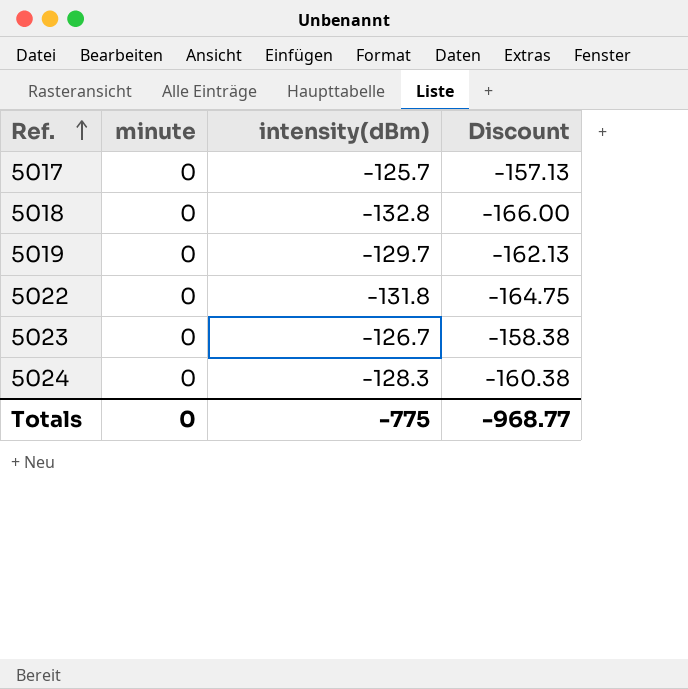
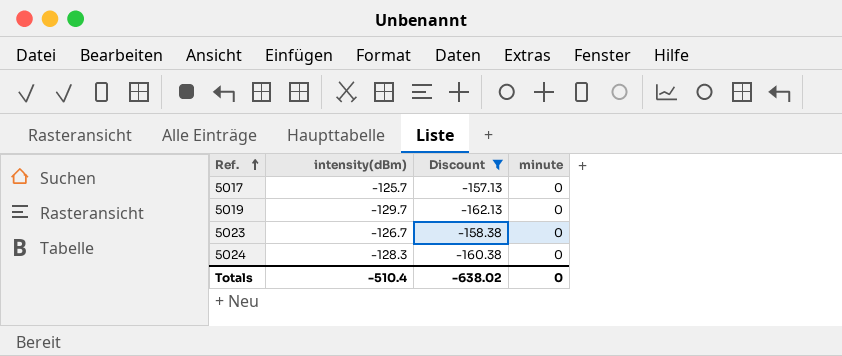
filter: none -> Discount >= -162.13
column minute | position: 2 -> 4
Totals | intensity(dBm): -775 -> -510.4
Totals | Discount: -968.77 -> -638.02

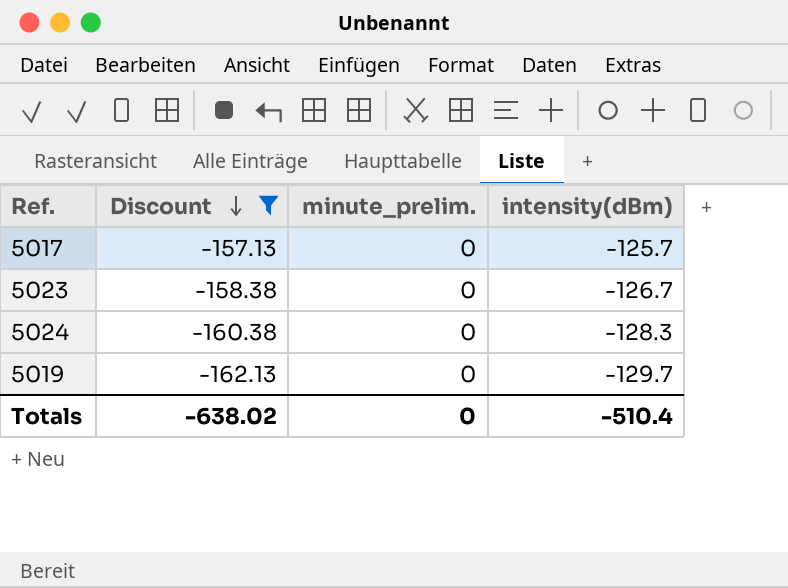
row order: Ref. ascending -> Discount descending
column name: minute -> minute_prelim.
column intensity(dBm) | position: 2 -> 4

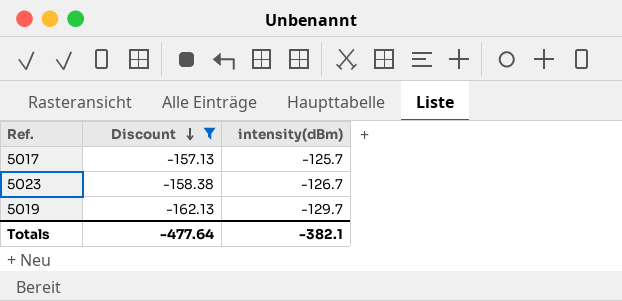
column minute_prelim. | position: 3 -> none
row 5024: -160.38 | 0 | -128.3 -> none
Totals | Discount: -638.02 -> -477.64
Totals | intensity(dBm): -510.4 -> -382.1

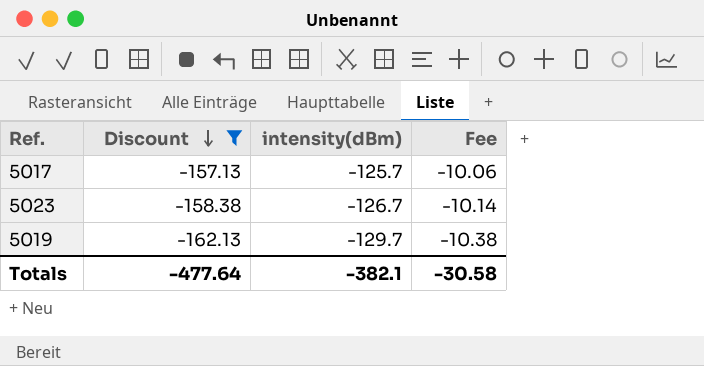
column Fee | formula: none -> [intensity(dBm)] * 0.08

